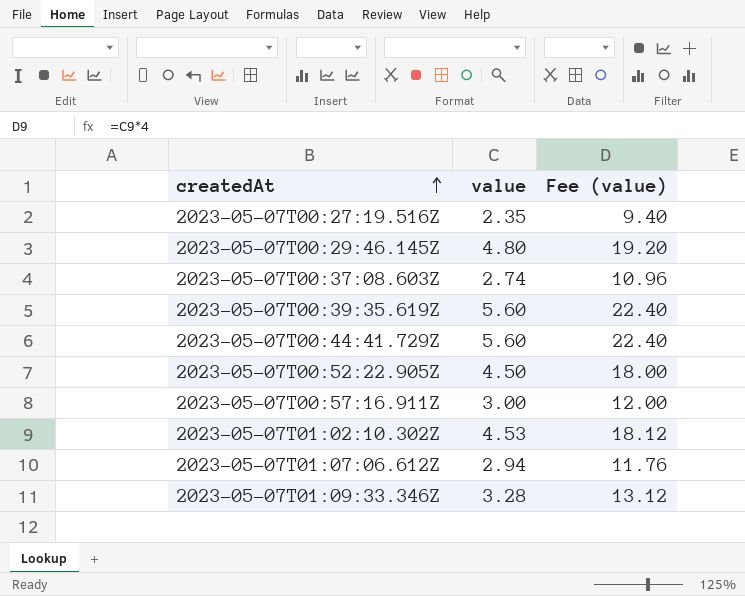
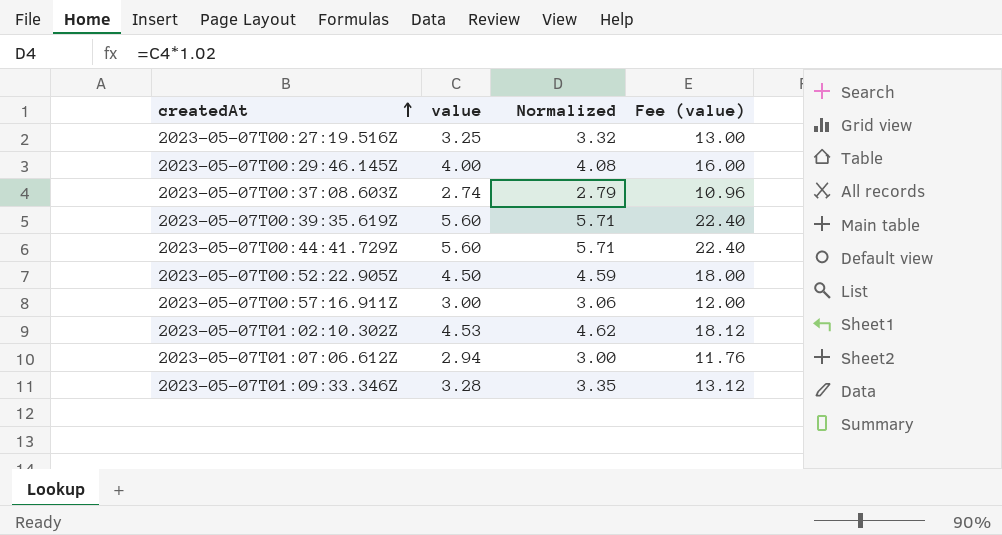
column Normalized | formula: none -> [value] * 1.02
2023-05-07T00:27:19.516Z | value: 2.35 -> 3.25
2023-05-07T00:27:19.516Z | Fee (value): 9.40 -> 13.00
2023-05-07T00:29:46.145Z | value: 4.80 -> 4.00
2023-05-07T00:29:46.145Z | Fee (value): 19.20 -> 16.00

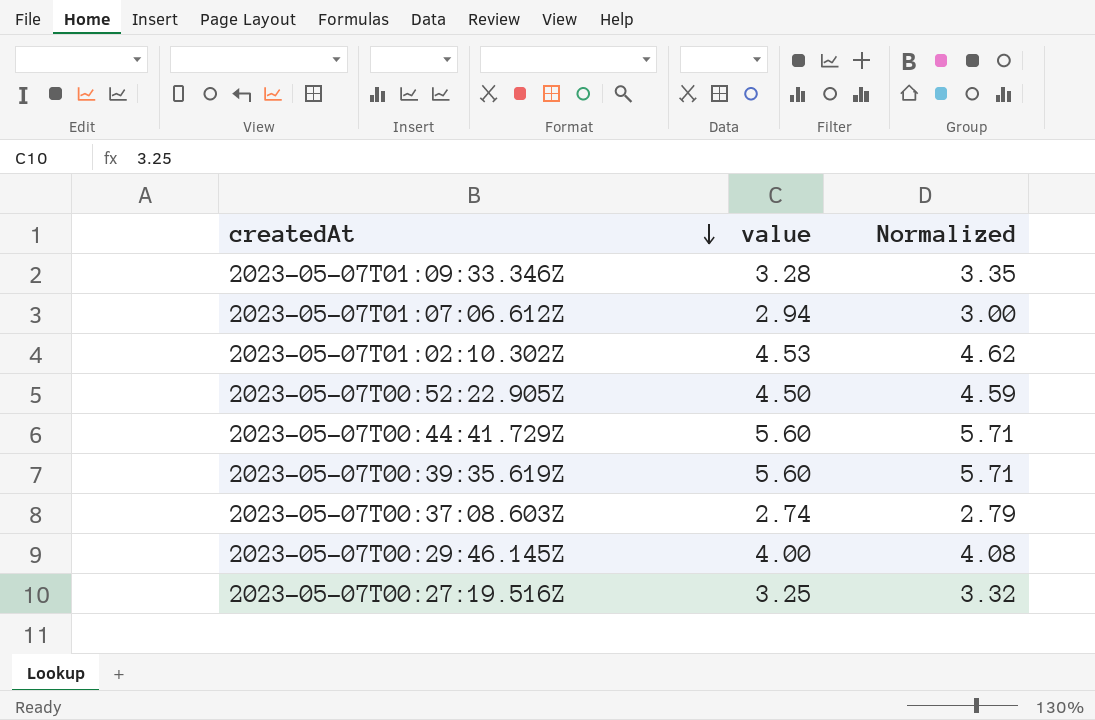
row order: createdAt ascending -> createdAt descending
column Fee (value) | formula: [value] * 4 -> none
row 2023-05-07T00:57:16.911Z: 3.00 | 3.06 | 12.00 -> none

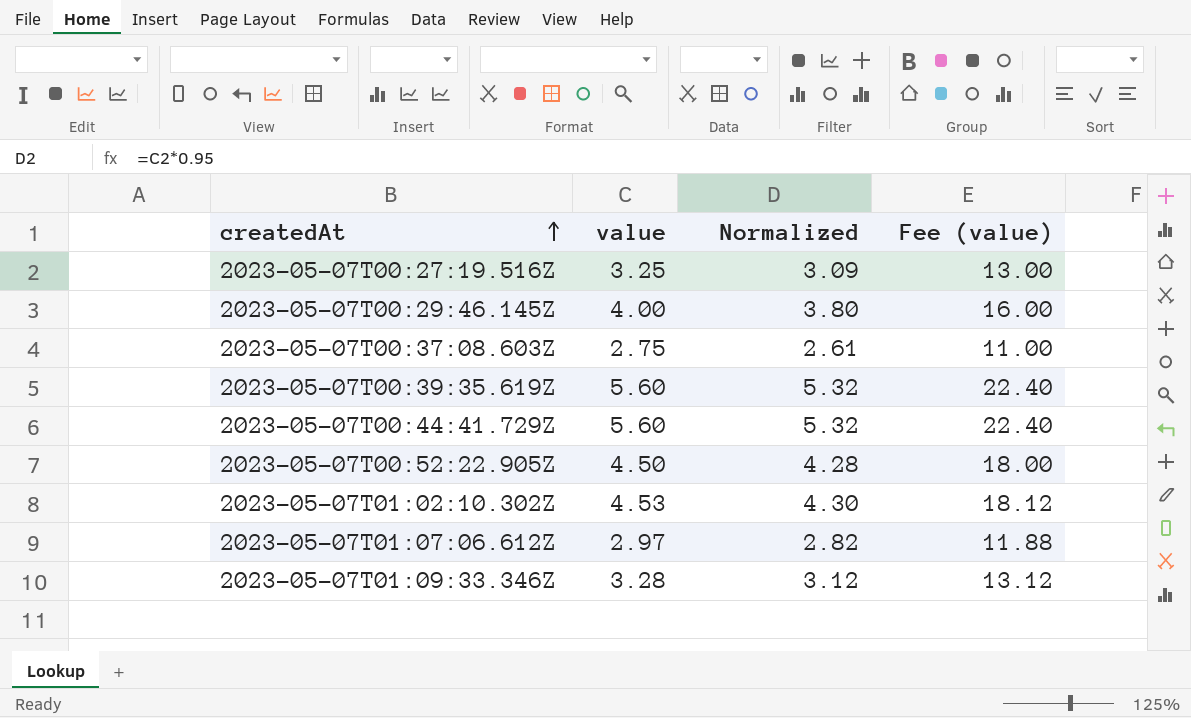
row order: createdAt descending -> createdAt ascending
column Normalized | formula: [value] * 1.02 -> [value] * 0.95
column Fee (value) | formula: none -> [value] * 4
2023-05-07T00:37:08.603Z | value: 2.74 -> 2.75
2023-05-07T01:07:06.612Z | value: 2.94 -> 2.97

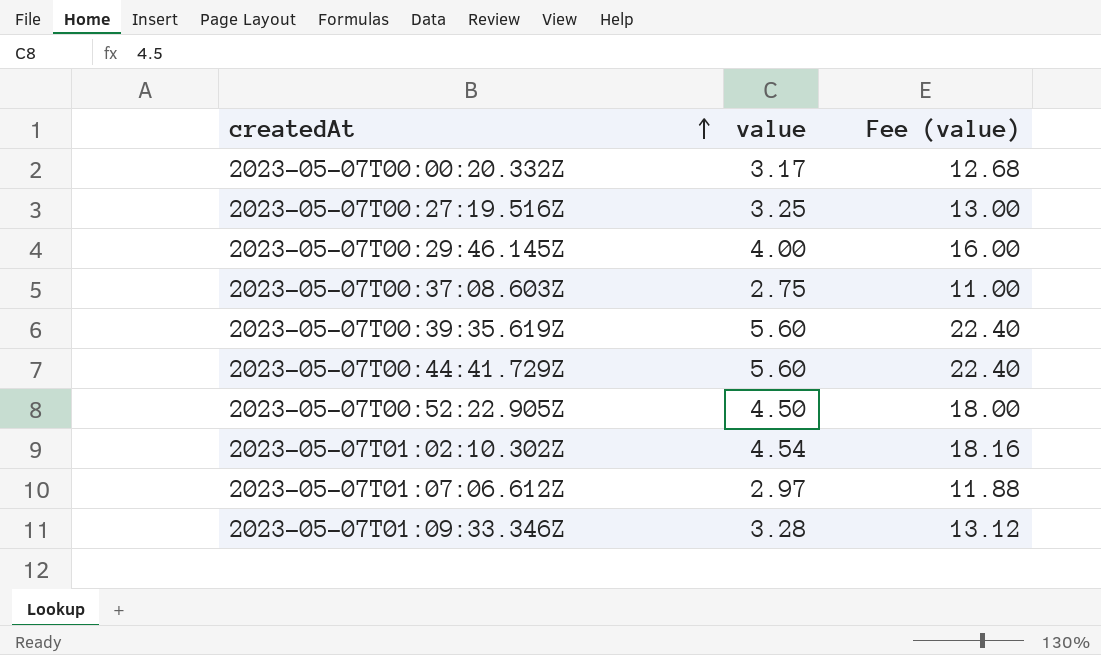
column Normalized | formula: [value] * 0.95 -> none
row 2023-05-07T00:00:20.332Z: none -> 3.17 | 12.68
2023-05-07T01:02:10.302Z | value: 4.53 -> 4.54
2023-05-07T01:02:10.302Z | Fee (value): 18.12 -> 18.16

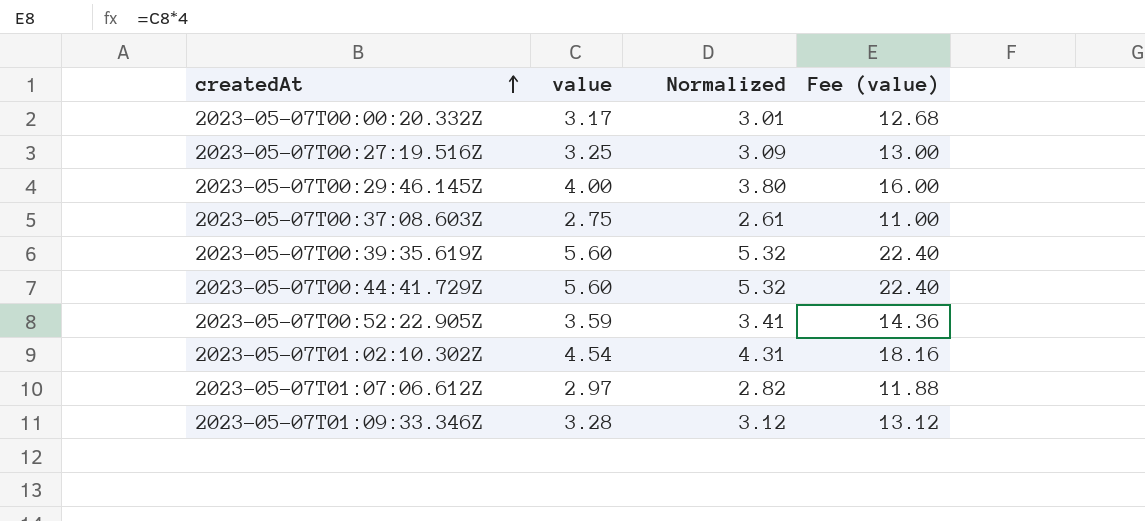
column Normalized | formula: none -> [value] * 0.95
2023-05-07T00:52:22.905Z | value: 4.50 -> 3.59
2023-05-07T00:52:22.905Z | Fee (value): 18.00 -> 14.36

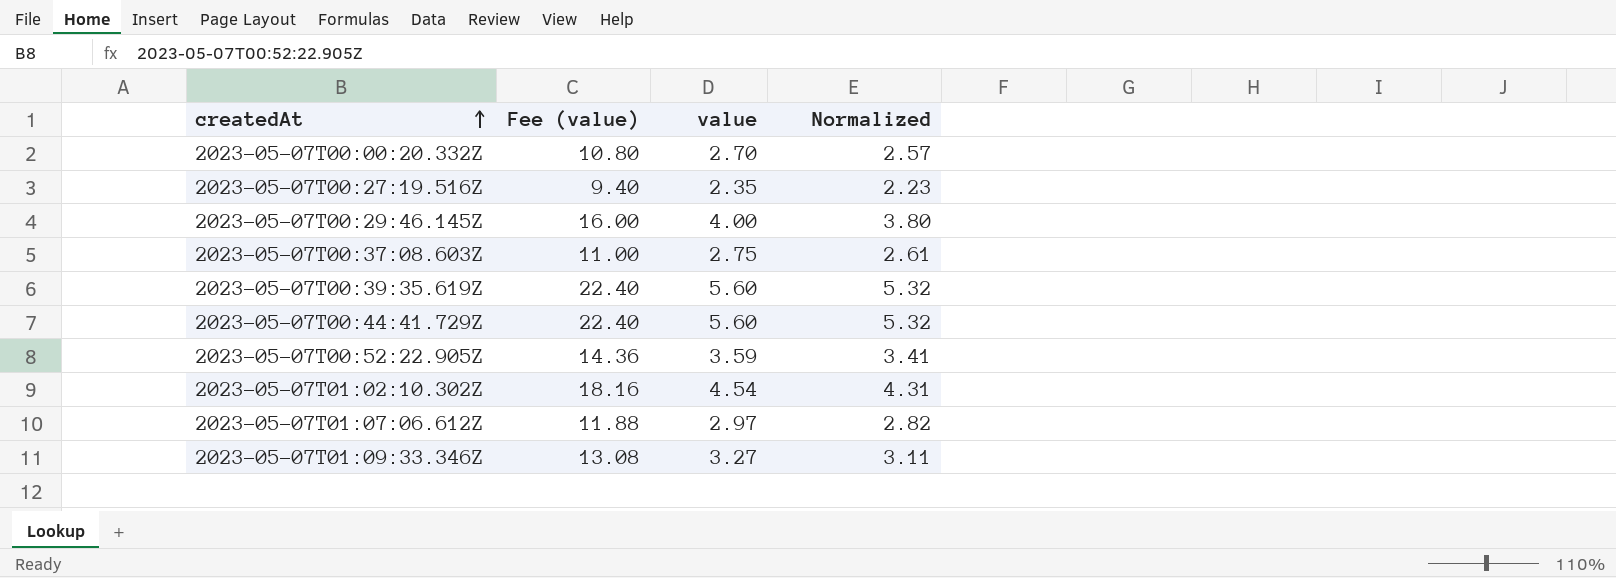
column Fee (value) | position: 4 -> 2
2023-05-07T00:00:20.332Z | Fee (value): 12.68 -> 10.80
2023-05-07T00:00:20.332Z | value: 3.17 -> 2.70
2023-05-07T00:00:20.332Z | Normalized: 3.01 -> 2.57
2023-05-07T00:27:19.516Z | Fee (value): 13.00 -> 9.40
2023-05-07T00:27:19.516Z | value: 3.25 -> 2.35
2023-05-07T00:27:19.516Z | Normalized: 3.09 -> 2.23
2023-05-07T01:09:33.346Z | Fee (value): 13.12 -> 13.08
2023-05-07T01:09:33.346Z | value: 3.28 -> 3.27
2023-05-07T01:09:33.346Z | Normalized: 3.12 -> 3.11

